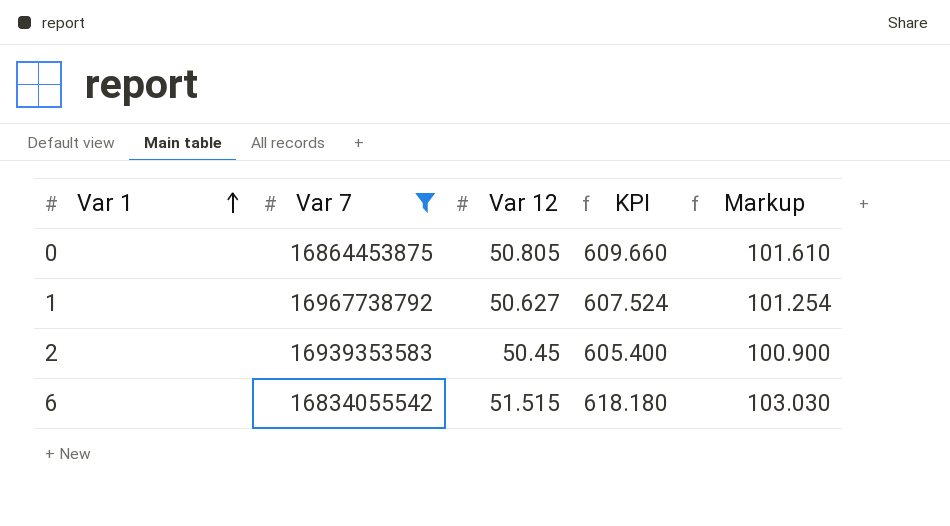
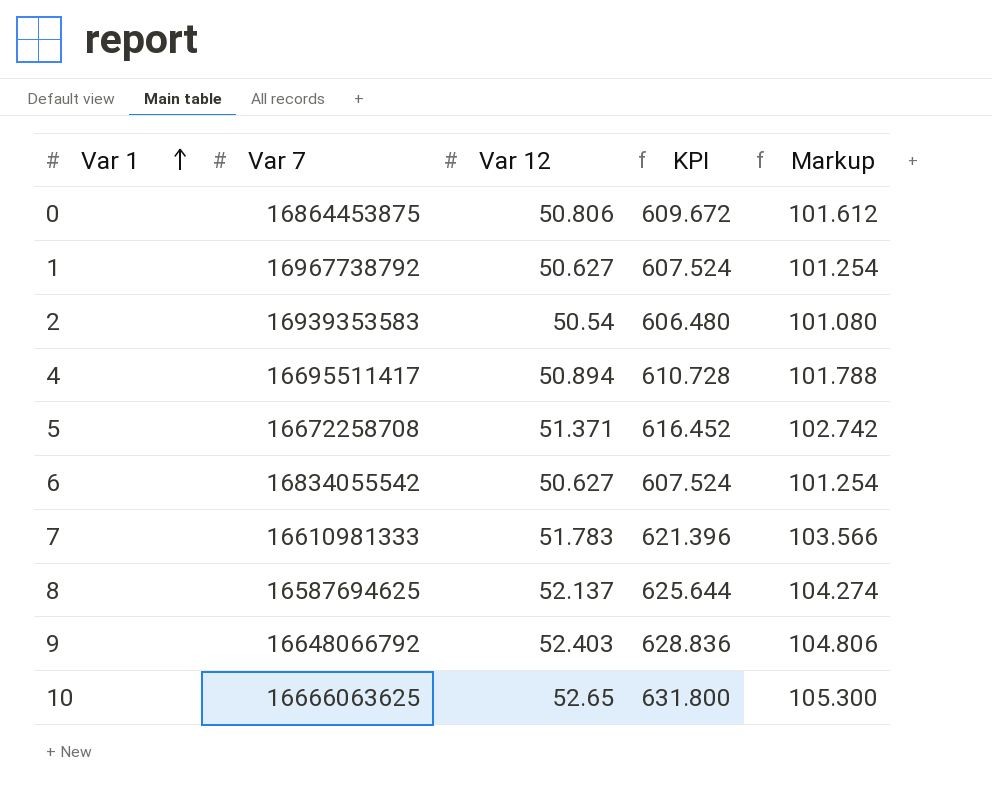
filter: Var 7 >= 16834055542 -> none
0 | Var 12: 50.805 -> 50.806
0 | KPI: 609.660 -> 609.672
0 | Markup: 101.610 -> 101.612
2 | Var 12: 50.45 -> 50.54
2 | KPI: 605.400 -> 606.480
2 | Markup: 100.900 -> 101.080
6 | Var 12: 51.515 -> 50.627
6 | KPI: 618.180 -> 607.524
6 | Markup: 103.030 -> 101.254

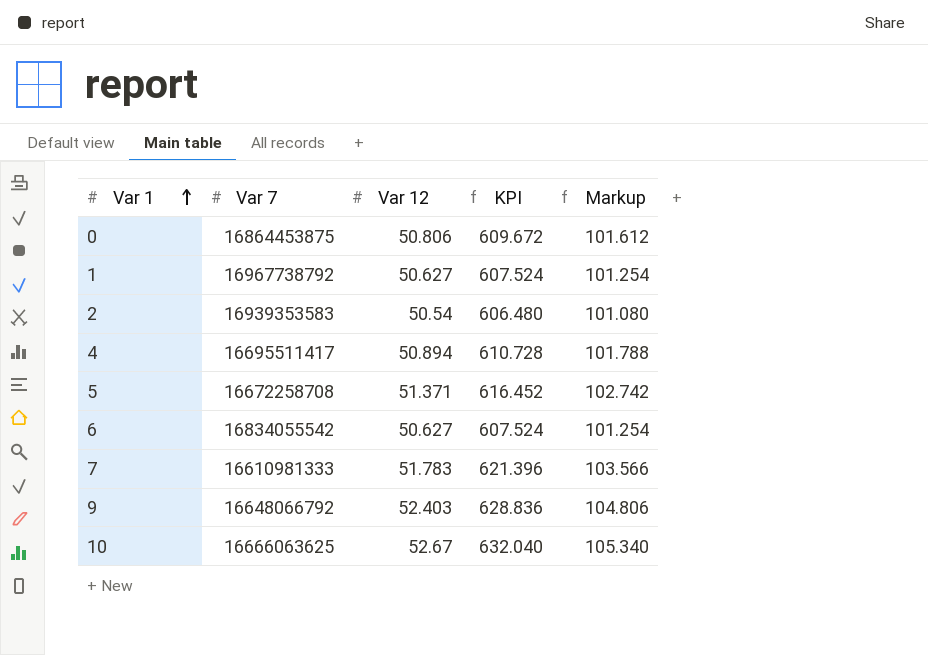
row 8: 16587694625 | 52.137 | 625.644 | 104.274 -> none
10 | Var 12: 52.65 -> 52.67
10 | KPI: 631.800 -> 632.040
10 | Markup: 105.300 -> 105.340

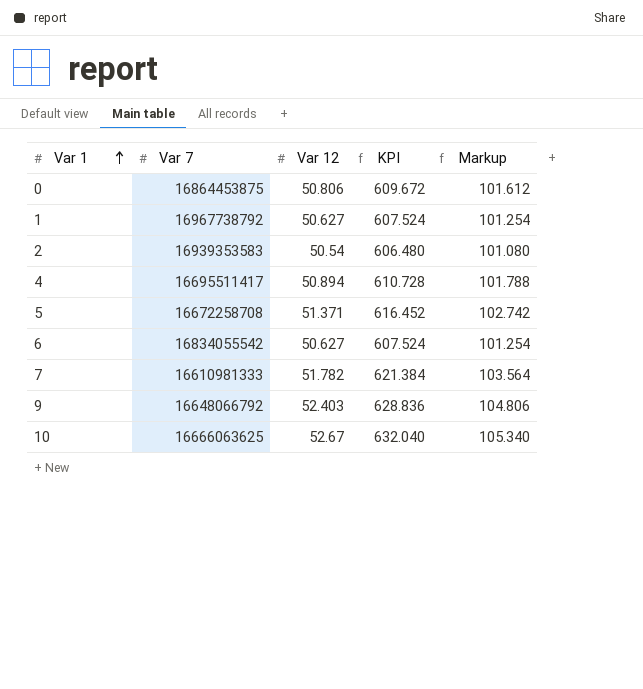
7 | Var 12: 51.783 -> 51.782
7 | KPI: 621.396 -> 621.384
7 | Markup: 103.566 -> 103.564

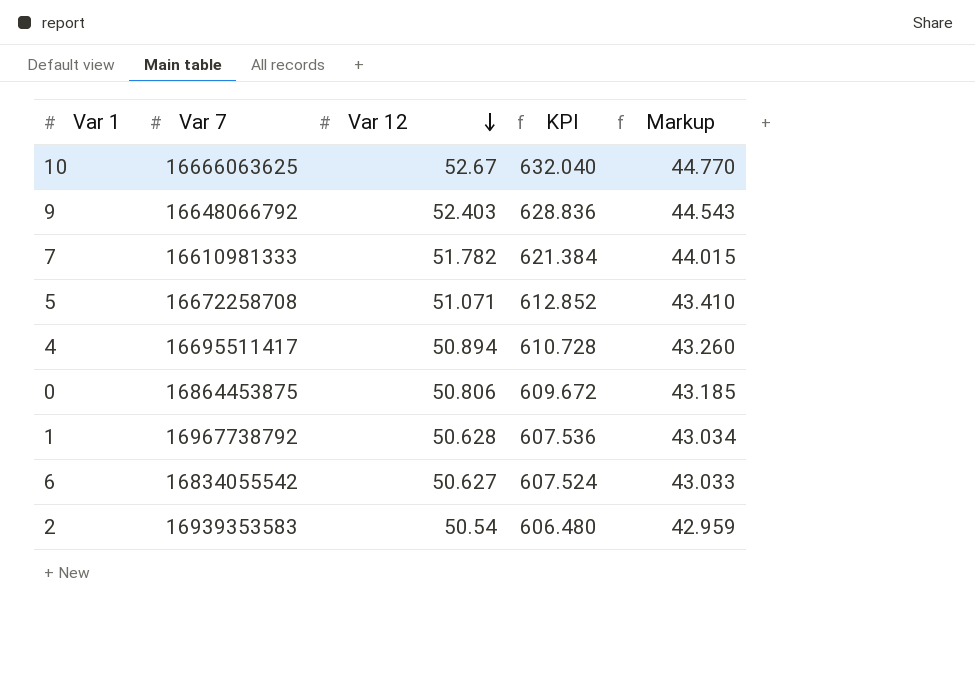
row order: Var 1 ascending -> Var 12 descending
column Markup | formula: [Var 12] * 2 -> [Var 12] * 0.85
5 | Var 12: 51.371 -> 51.071
5 | KPI: 616.452 -> 612.852
1 | Var 12: 50.627 -> 50.628
1 | KPI: 607.524 -> 607.536

